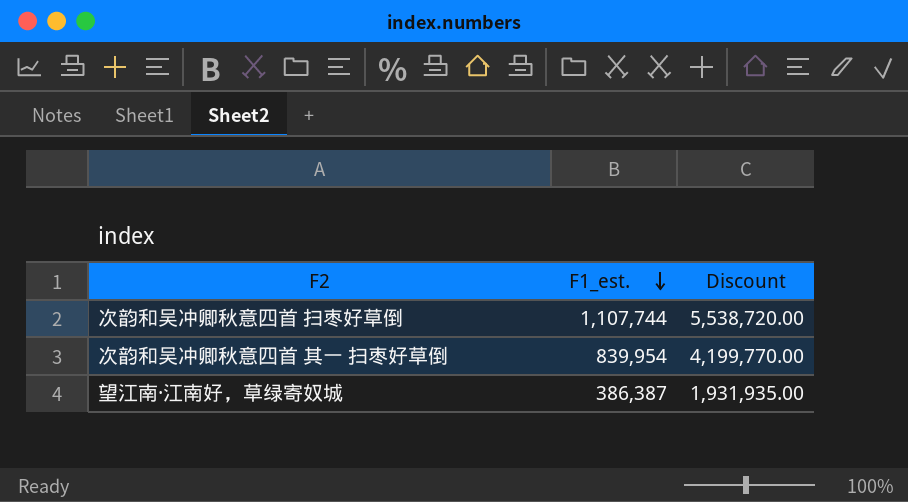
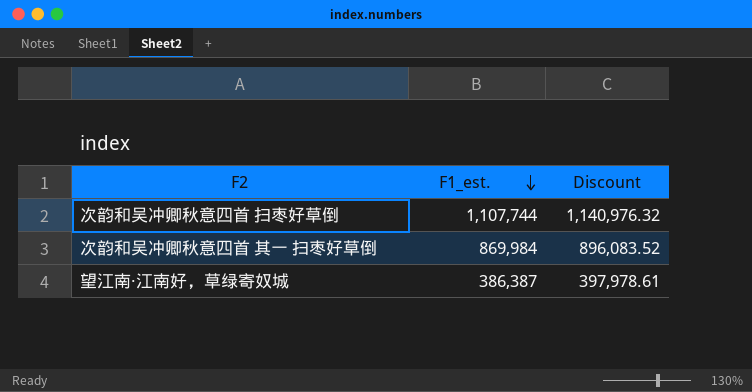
column Discount | formula: [F1_est.] * 5 -> [F1_est.] * 1.03
次韵和吴冲卿秋意四首 其一 扫枣好草倒 | F1_est.: 839,954 -> 869,984

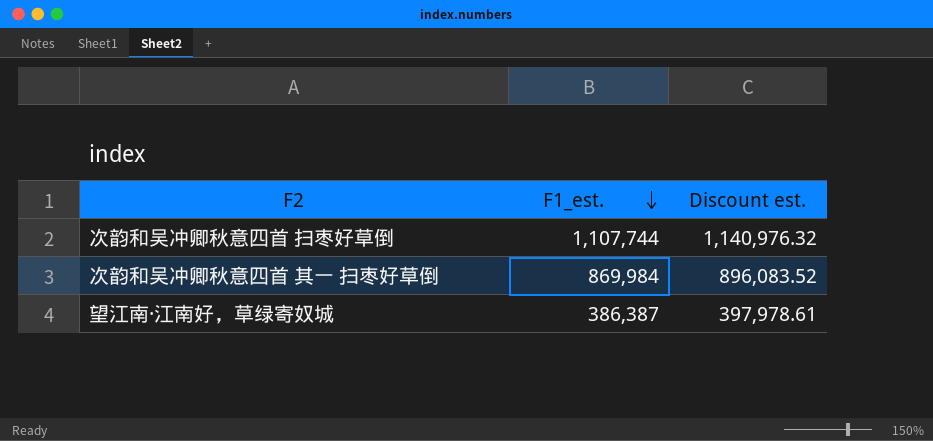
column name: Discount -> Discount est.

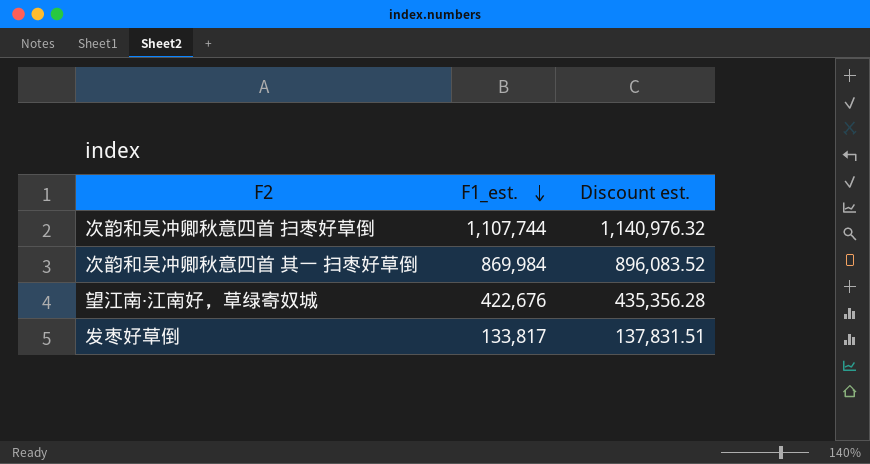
望江南·江南好，草绿寄奴城 | F1_est.: 386,387 -> 422,676
望江南·江南好，草绿寄奴城 | Discount est.: 397,978.61 -> 435,356.28
row 发枣好草倒: none -> 133,817 | 137,831.51

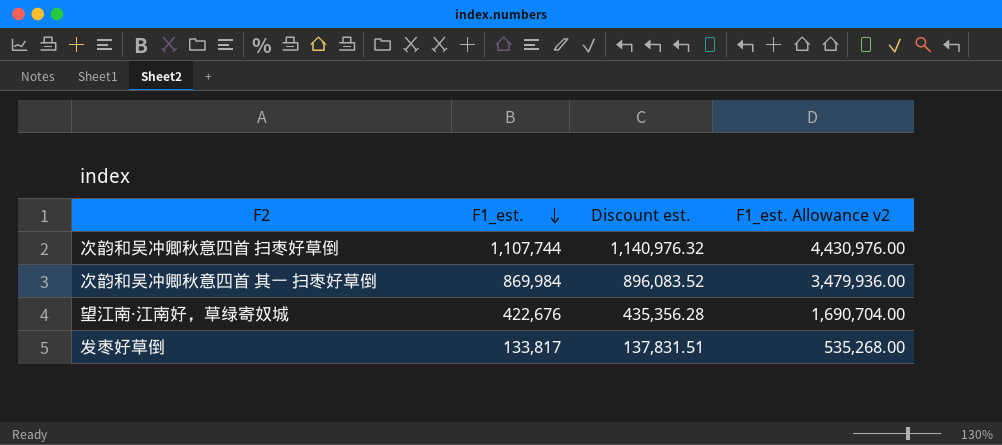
column F1_est. Allowance v2 | formula: none -> [F1_est.] * 4

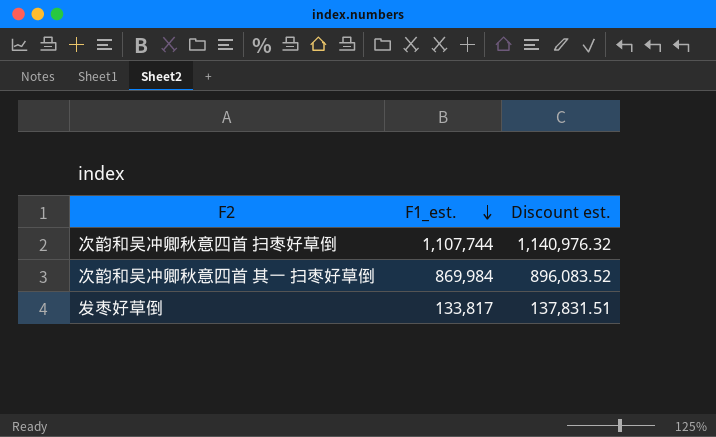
column F1_est. Allowance v2 | formula: [F1_est.] * 4 -> none
row 望江南·江南好，草绿寄奴城: 422,676 | 435,356.28 | 1,690,704.00 -> none

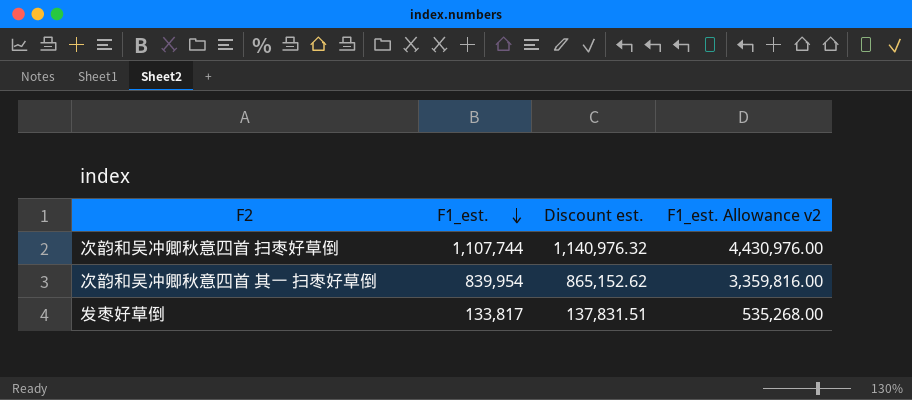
column F1_est. Allowance v2 | formula: none -> [F1_est.] * 4
次韵和吴冲卿秋意四首 其一 扫枣好草倒 | F1_est.: 869,984 -> 839,954
次韵和吴冲卿秋意四首 其一 扫枣好草倒 | Discount est.: 896,083.52 -> 865,152.62

